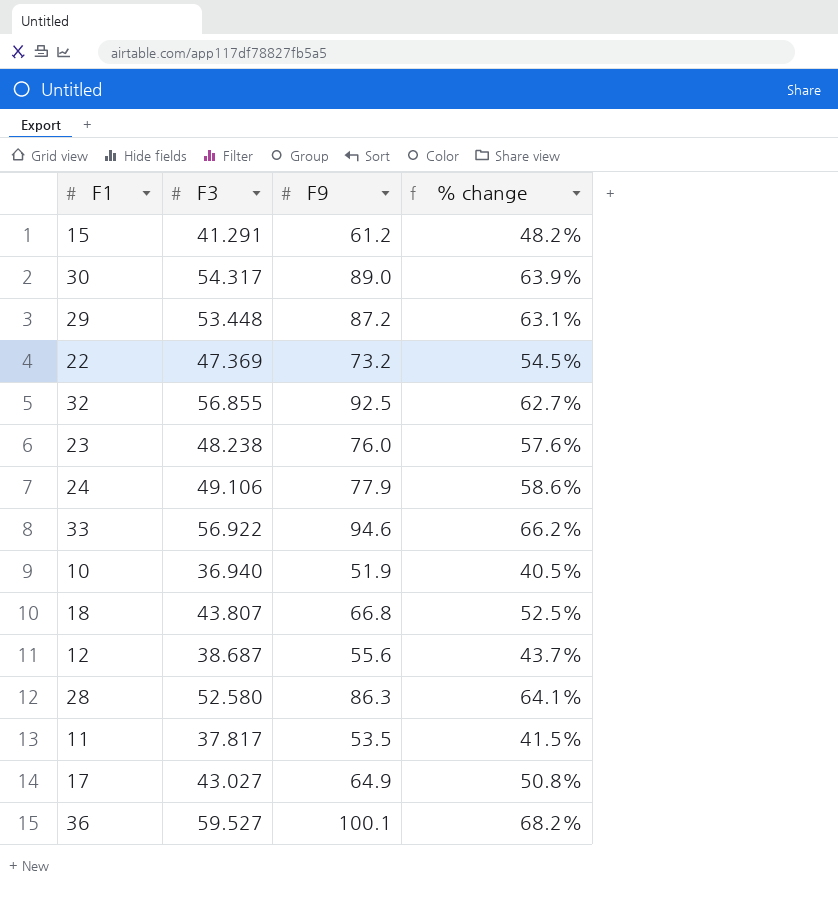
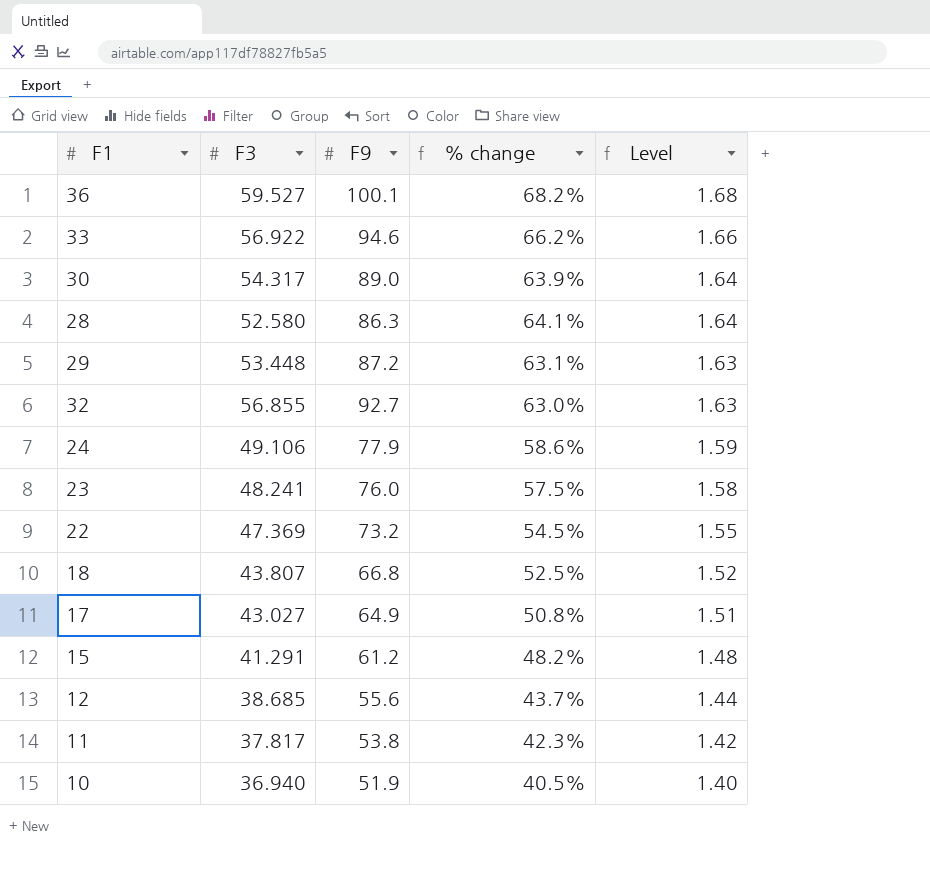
row order: none -> Level descending
column Level | formula: none -> [F9] / [F3]
32 | F9: 92.5 -> 92.7
32 | % change: 62.7% -> 63.0%
23 | F3: 48.238 -> 48.241
23 | % change: 57.6% -> 57.5%
12 | F3: 38.687 -> 38.685
11 | F9: 53.5 -> 53.8
11 | % change: 41.5% -> 42.3%

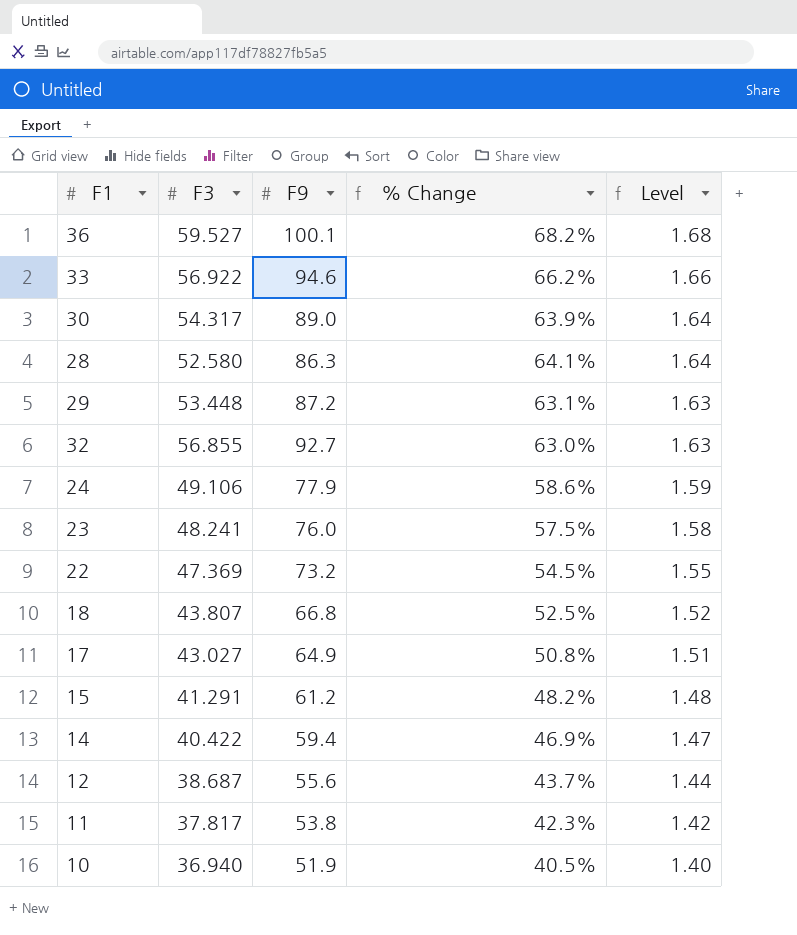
column name: % change -> % Change
row 14: none -> 40.422 | 59.4 | 46.9% | 1.47
12 | F3: 38.685 -> 38.687

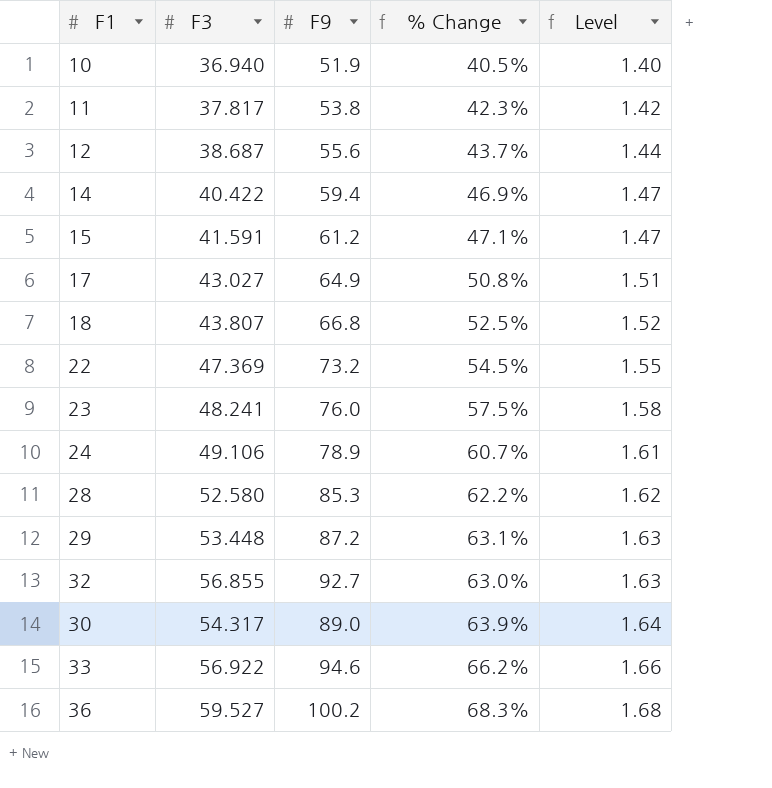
row order: Level descending -> Level ascending
15 | F3: 41.291 -> 41.591
15 | % Change: 48.2% -> 47.1%
15 | Level: 1.48 -> 1.47
24 | F9: 77.9 -> 78.9
24 | % Change: 58.6% -> 60.7%
24 | Level: 1.59 -> 1.61
28 | F9: 86.3 -> 85.3
28 | % Change: 64.1% -> 62.2%
28 | Level: 1.64 -> 1.62
36 | F9: 100.1 -> 100.2
36 | % Change: 68.2% -> 68.3%

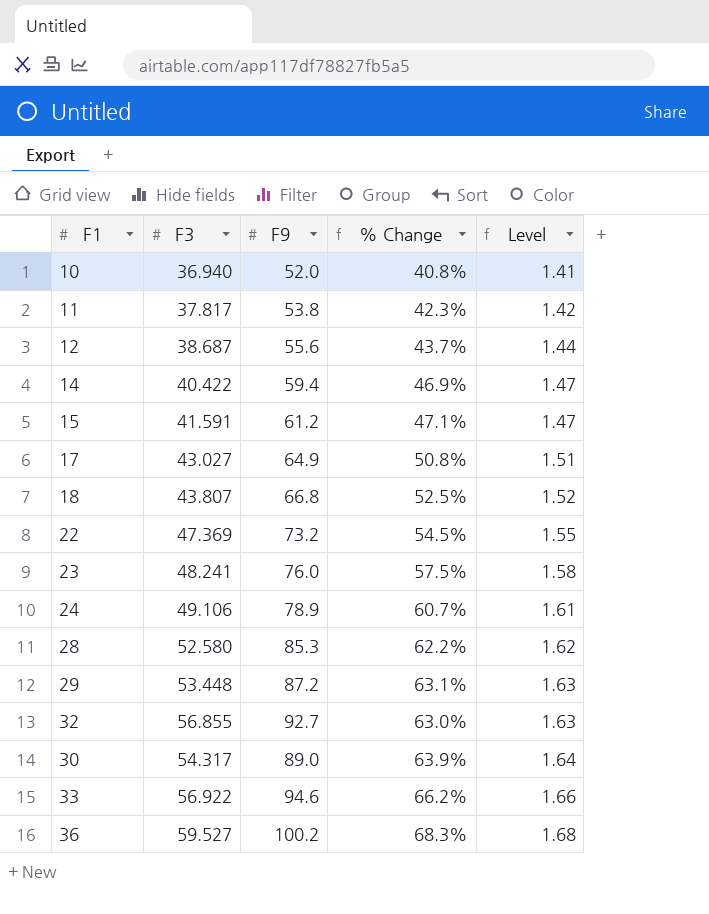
10 | F9: 51.9 -> 52.0
10 | % Change: 40.5% -> 40.8%
10 | Level: 1.40 -> 1.41

